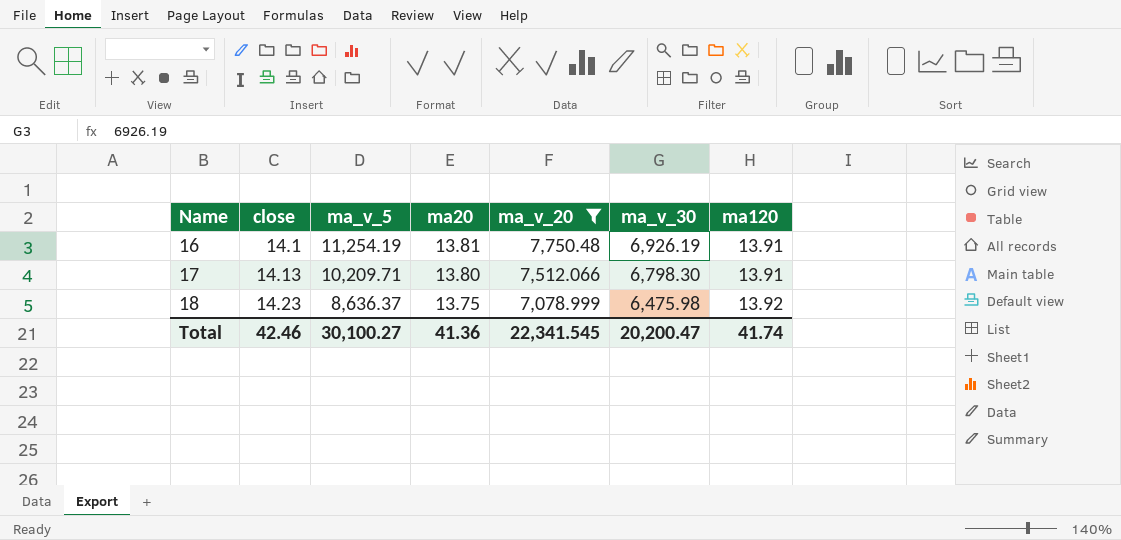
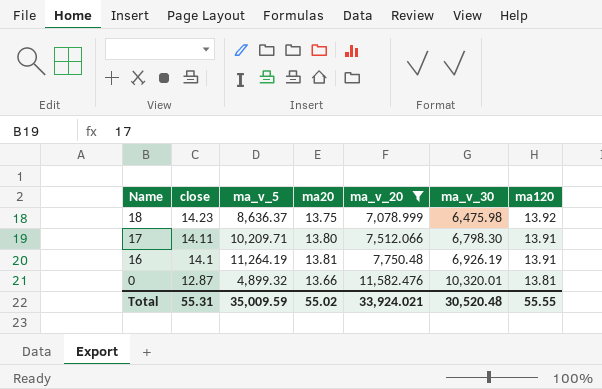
row order: Name ascending -> Name descending
17 | close: 14.13 -> 14.11
16 | ma_v_5: 11,254.19 -> 11,264.19
row 0: none -> 12.87 | 4,899.32 | 13.66 | 11,582.476 | 10,320.01 | 13.81
Total | close: 42.46 -> 55.31
Total | ma_v_5: 30,100.27 -> 35,009.59
Total | ma20: 41.36 -> 55.02
Total | ma_v_20: 22,341.545 -> 33,924.021
Total | ma_v_30: 20,200.47 -> 30,520.48
Total | ma120: 41.74 -> 55.55

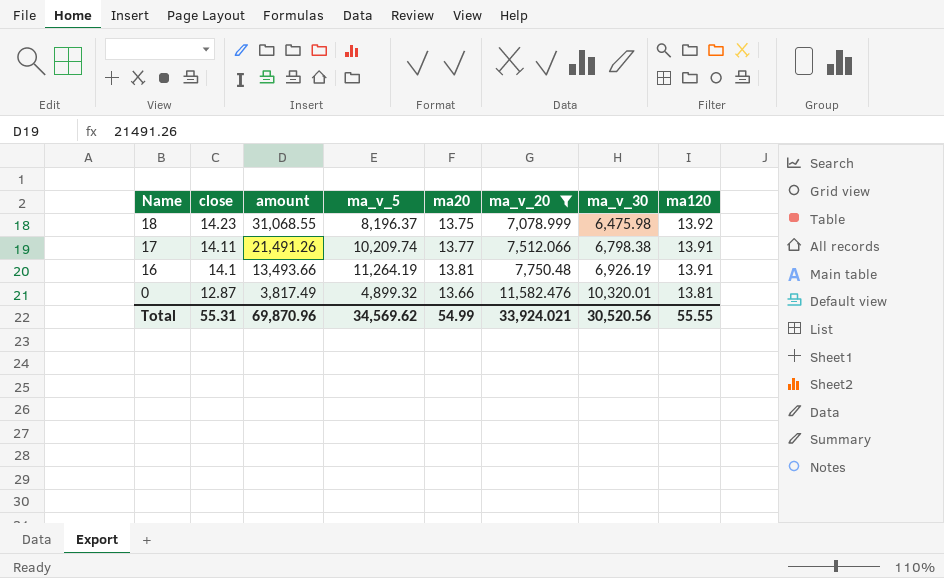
column amount | position: none -> 3
18 | ma_v_5: 8,636.37 -> 8,196.37
17 | ma_v_5: 10,209.71 -> 10,209.74
17 | ma20: 13.80 -> 13.77
17 | ma_v_30: 6,798.30 -> 6,798.38
Total | ma_v_5: 35,009.59 -> 34,569.62
Total | ma20: 55.02 -> 54.99
Total | ma_v_30: 30,520.48 -> 30,520.56

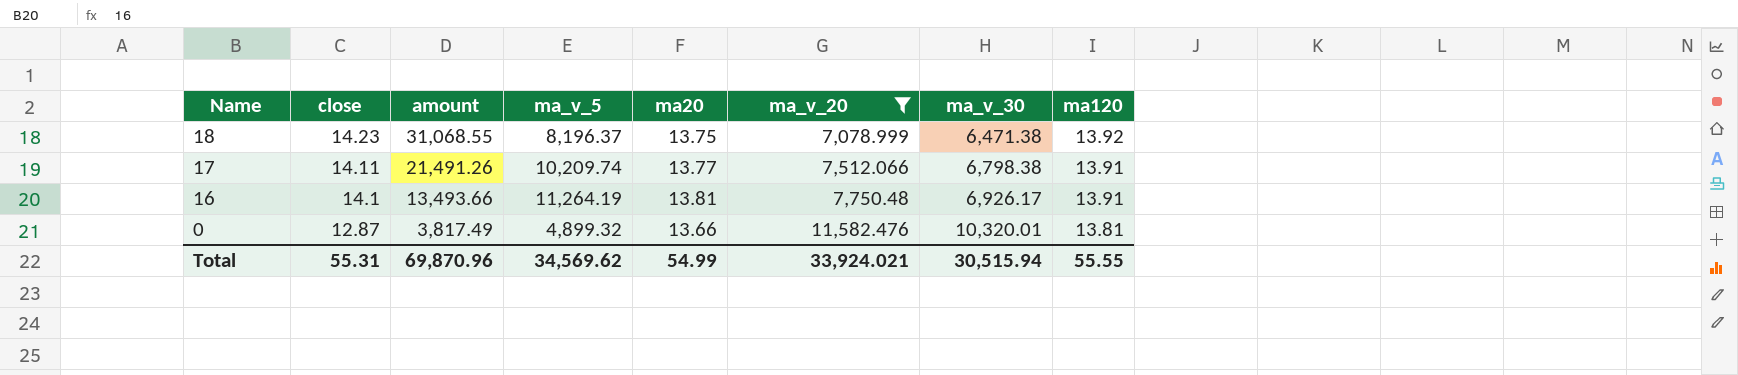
18 | ma_v_30: 6,475.98 -> 6,471.38
16 | ma_v_30: 6,926.19 -> 6,926.17
Total | ma_v_30: 30,520.56 -> 30,515.94

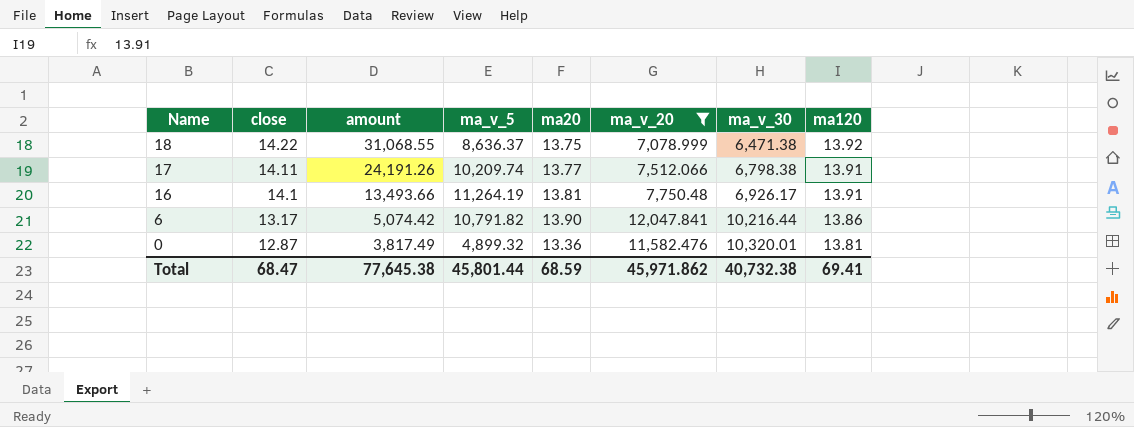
18 | close: 14.23 -> 14.22
18 | ma_v_5: 8,196.37 -> 8,636.37
17 | amount: 21,491.26 -> 24,191.26
row 6: none -> 13.17 | 5,074.42 | 10,791.82 | 13.90 | 12,047.841 | 10,216.44 | 13.86
0 | ma20: 13.66 -> 13.36
Total | close: 55.31 -> 68.47
Total | amount: 69,870.96 -> 77,645.38
Total | ma_v_5: 34,569.62 -> 45,801.44
Total | ma20: 54.99 -> 68.59
Total | ma_v_20: 33,924.021 -> 45,971.862
Total | ma_v_30: 30,515.94 -> 40,732.38
Total | ma120: 55.55 -> 69.41

